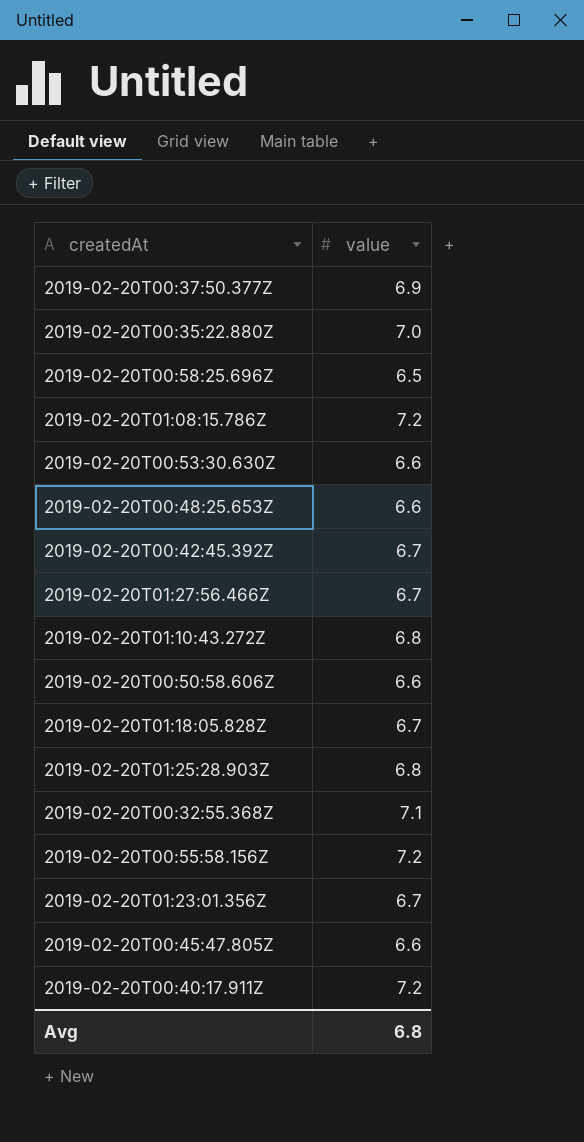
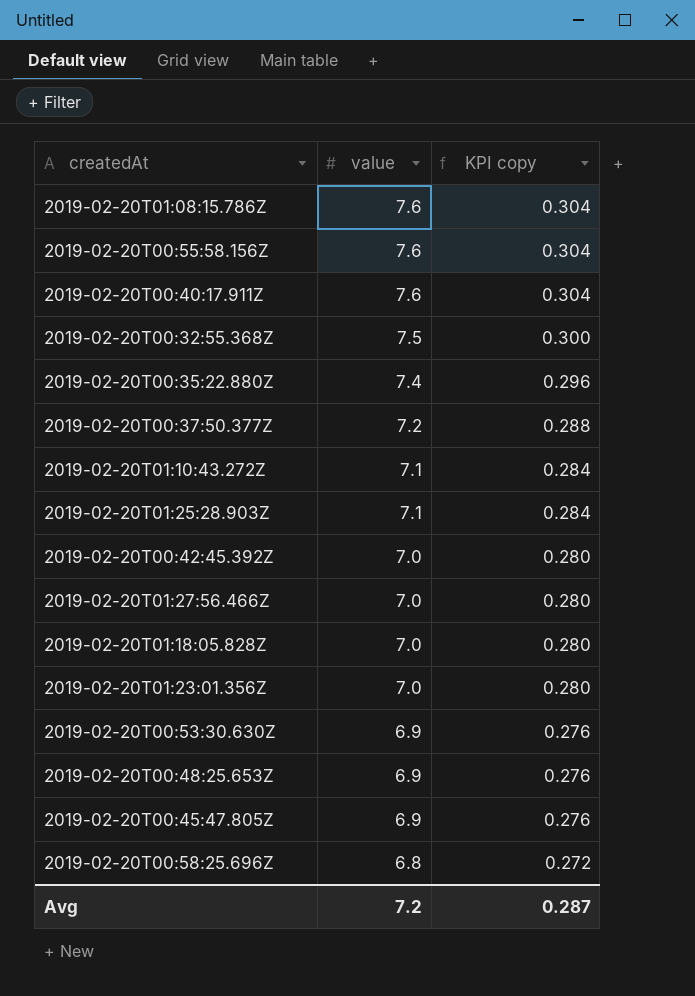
row order: none -> value descending
column KPI copy | formula: none -> [value] * 0.04
row 2019-02-20T00:50:58.606Z: 6.6 -> none
2019-02-20T01:08:15.786Z | value: 7.2 -> 7.6
2019-02-20T00:55:58.156Z | value: 7.2 -> 7.6
2019-02-20T00:40:17.911Z | value: 7.2 -> 7.6
2019-02-20T00:32:55.368Z | value: 7.1 -> 7.5
2019-02-20T00:35:22.880Z | value: 7.0 -> 7.4
2019-02-20T00:37:50.377Z | value: 6.9 -> 7.2
2019-02-20T01:10:43.272Z | value: 6.8 -> 7.1
2019-02-20T01:25:28.903Z | value: 6.8 -> 7.1
2019-02-20T00:42:45.392Z | value: 6.7 -> 7.0
2019-02-20T01:27:56.466Z | value: 6.7 -> 7.0
2019-02-20T01:18:05.828Z | value: 6.7 -> 7.0
2019-02-20T01:23:01.356Z | value: 6.7 -> 7.0
2019-02-20T00:53:30.630Z | value: 6.6 -> 6.9
2019-02-20T00:48:25.653Z | value: 6.6 -> 6.9
2019-02-20T00:45:47.805Z | value: 6.6 -> 6.9
2019-02-20T00:58:25.696Z | value: 6.5 -> 6.8
Avg | value: 6.8 -> 7.2

